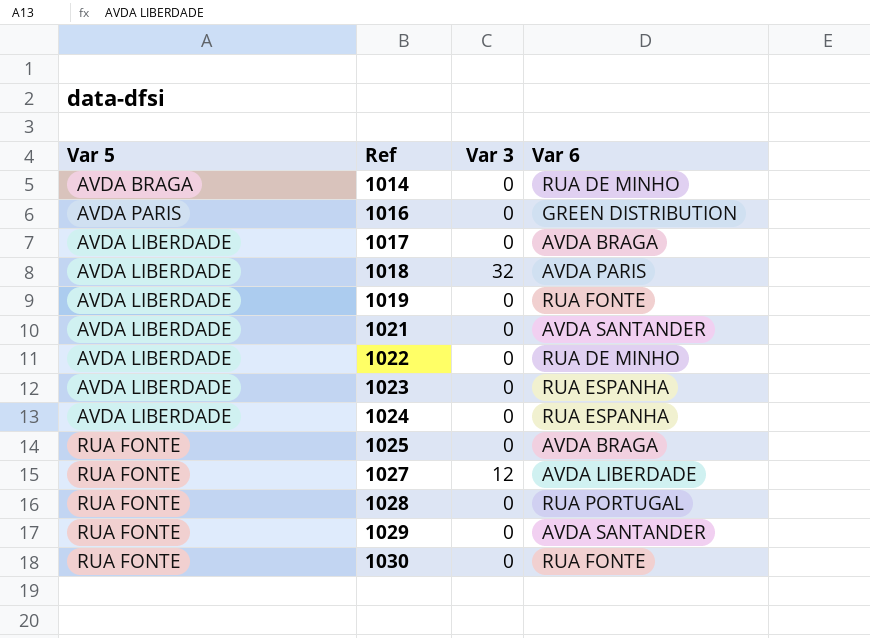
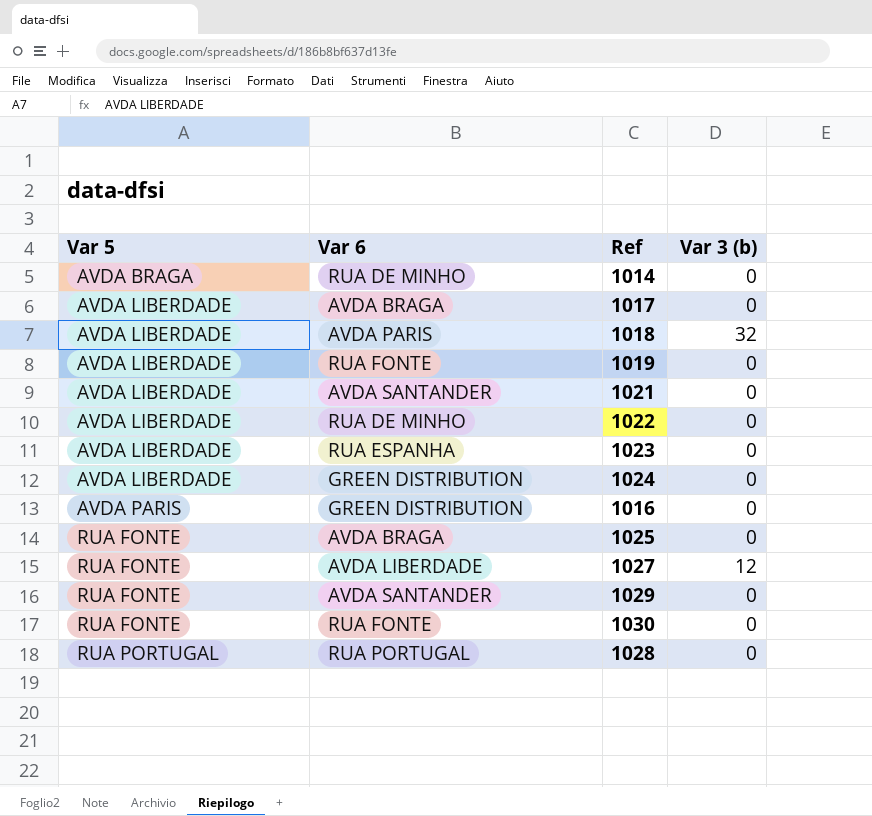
row order: Ref ascending -> Var 5 ascending
column Var 6 | position: 4 -> 2
column name: Var 3 -> Var 3 (b)
1024 | Var 6: RUA ESPANHA -> GREEN DISTRIBUTION
1028 | Var 5: RUA FONTE -> RUA PORTUGAL

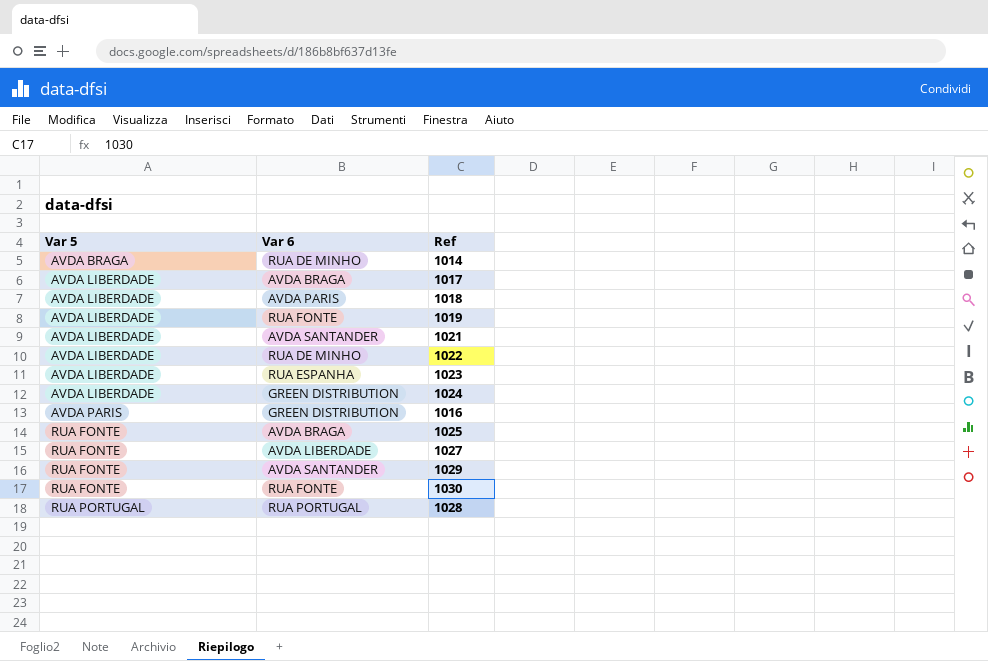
column Var 3 (b) | position: 4 -> none

